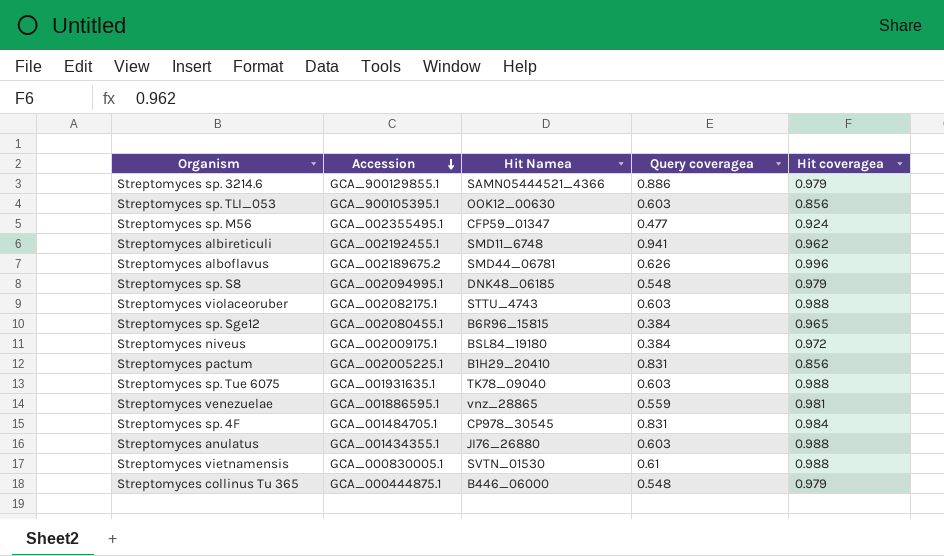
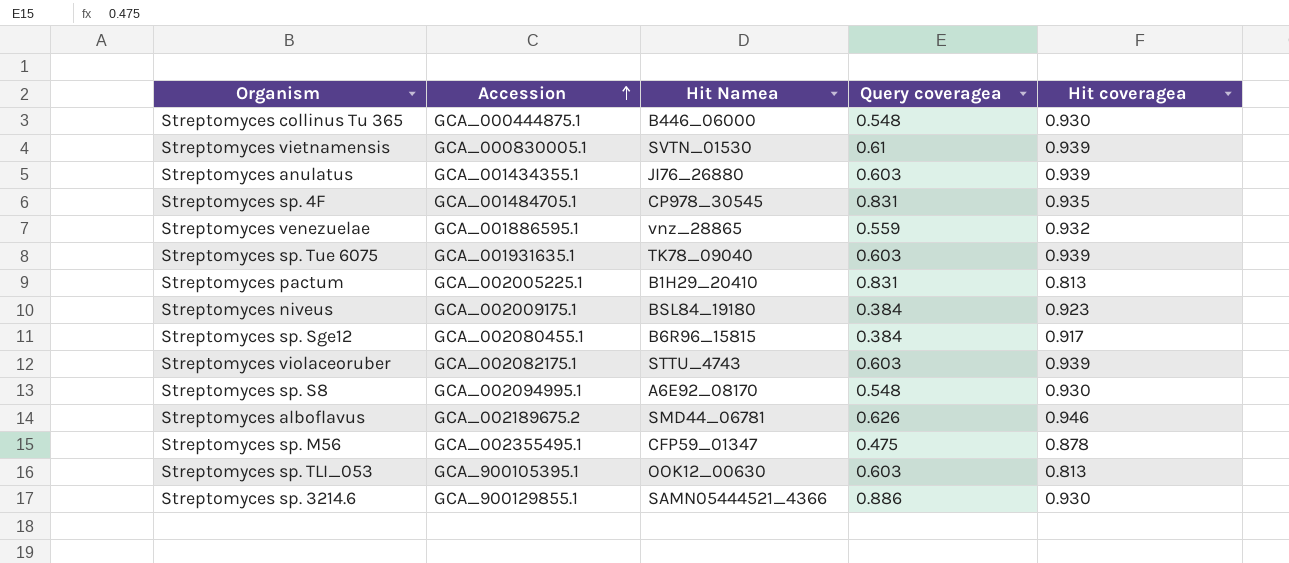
row order: Accession descending -> Accession ascending
row Streptomyces albireticuli: GCA_002192455.1 | SMD11_6748 | 0.941 | 0.962 -> none
Streptomyces collinus Tu 365 | Hit coveragea: 0.979 -> 0.930
Streptomyces vietnamensis | Hit coveragea: 0.988 -> 0.939
Streptomyces anulatus | Hit coveragea: 0.988 -> 0.939
Streptomyces sp. 4F | Hit coveragea: 0.984 -> 0.935
Streptomyces venezuelae | Hit coveragea: 0.981 -> 0.932
Streptomyces sp. Tue 6075 | Hit coveragea: 0.988 -> 0.939
Streptomyces pactum | Hit coveragea: 0.856 -> 0.813
Streptomyces niveus | Hit coveragea: 0.972 -> 0.923
Streptomyces sp. Sge12 | Hit coveragea: 0.965 -> 0.917
Streptomyces violaceoruber | Hit coveragea: 0.988 -> 0.939
Streptomyces sp. S8 | Hit Namea: DNK48_06185 -> A6E92_08170
Streptomyces sp. S8 | Hit coveragea: 0.979 -> 0.930
Streptomyces alboflavus | Hit coveragea: 0.996 -> 0.946
Streptomyces sp. M56 | Query coveragea: 0.477 -> 0.475
Streptomyces sp. M56 | Hit coveragea: 0.924 -> 0.878
Streptomyces sp. TLI_053 | Hit coveragea: 0.856 -> 0.813
Streptomyces sp. 3214.6 | Hit coveragea: 0.979 -> 0.930

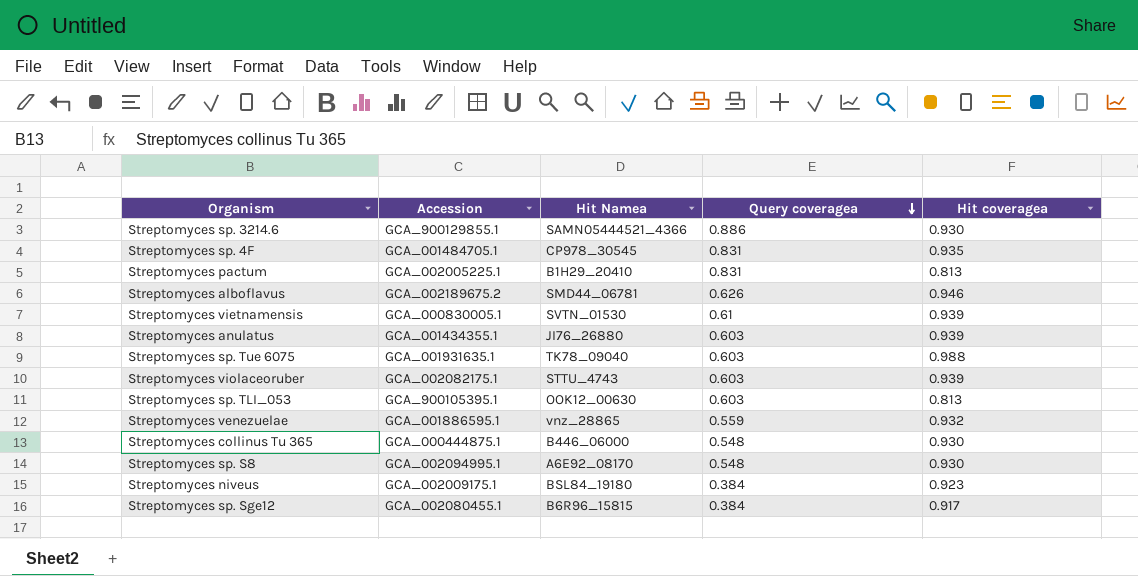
row order: Accession ascending -> Query coveragea descending
row Streptomyces sp. M56: GCA_002355495.1 | CFP59_01347 | 0.475 | 0.878 -> none
Streptomyces sp. Tue 6075 | Hit coveragea: 0.939 -> 0.988

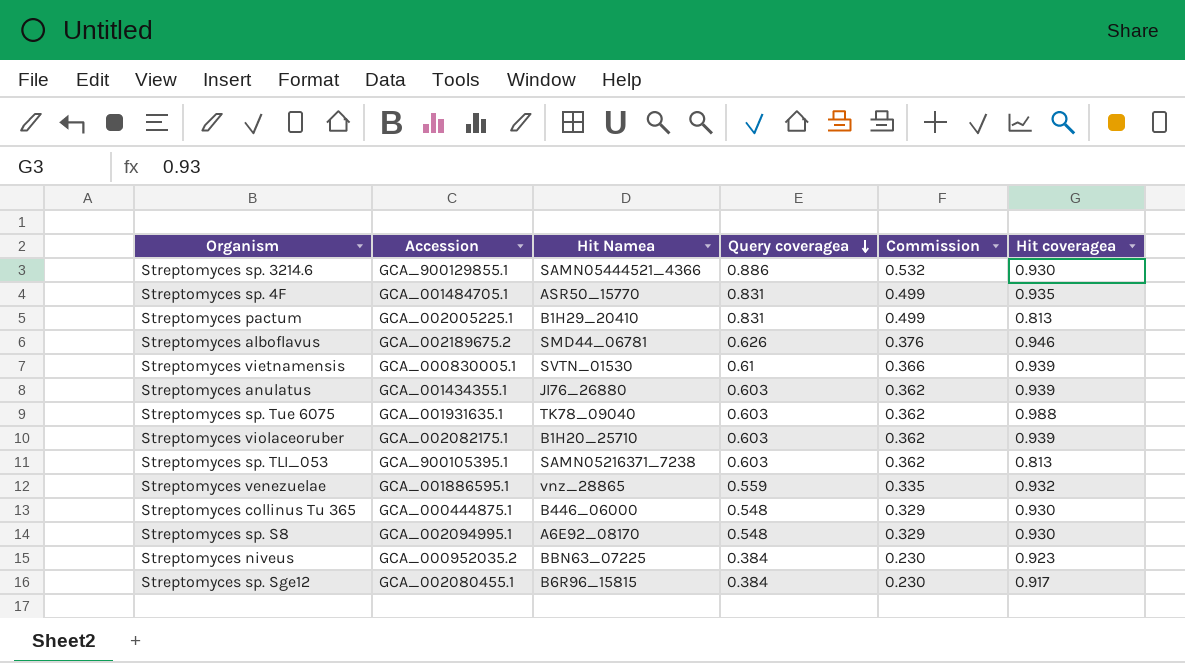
column Commission | formula: none -> [Query coveragea] * 0.6
Streptomyces sp. 4F | Hit Namea: CP978_30545 -> ASR50_15770
Streptomyces violaceoruber | Hit Namea: STTU_4743 -> B1H20_25710
Streptomyces sp. TLI_053 | Hit Namea: OOK12_00630 -> SAMN05216371_7238
Streptomyces niveus | Accession: GCA_002009175.1 -> GCA_000952035.2
Streptomyces niveus | Hit Namea: BSL84_19180 -> BBN63_07225

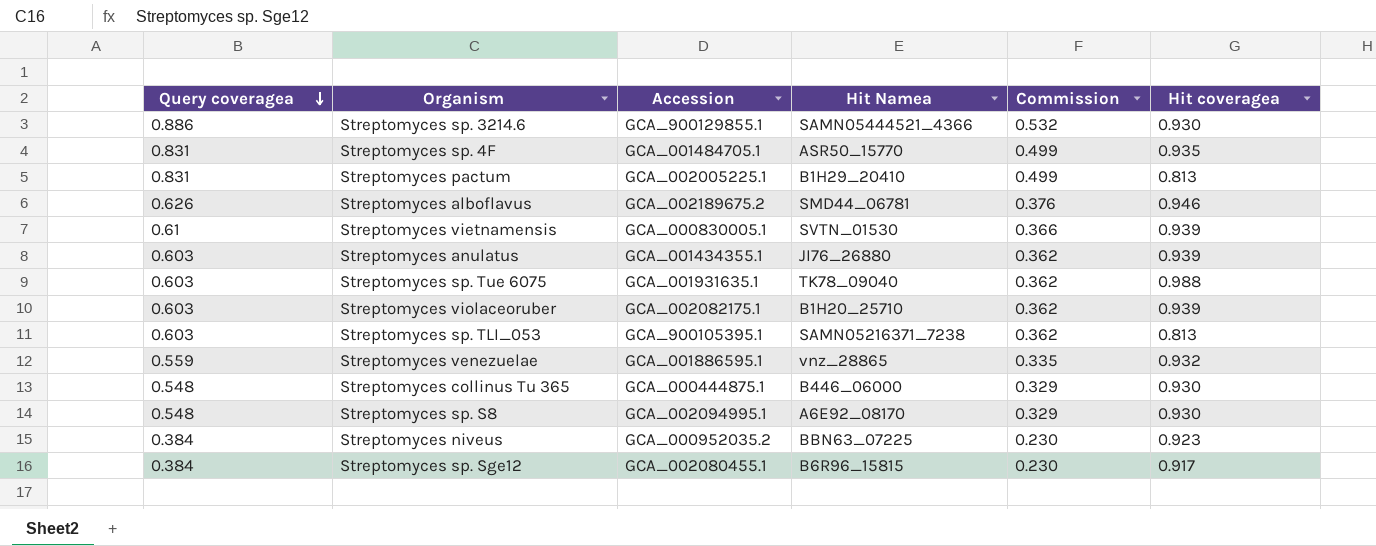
column Query coveragea | position: 4 -> 1

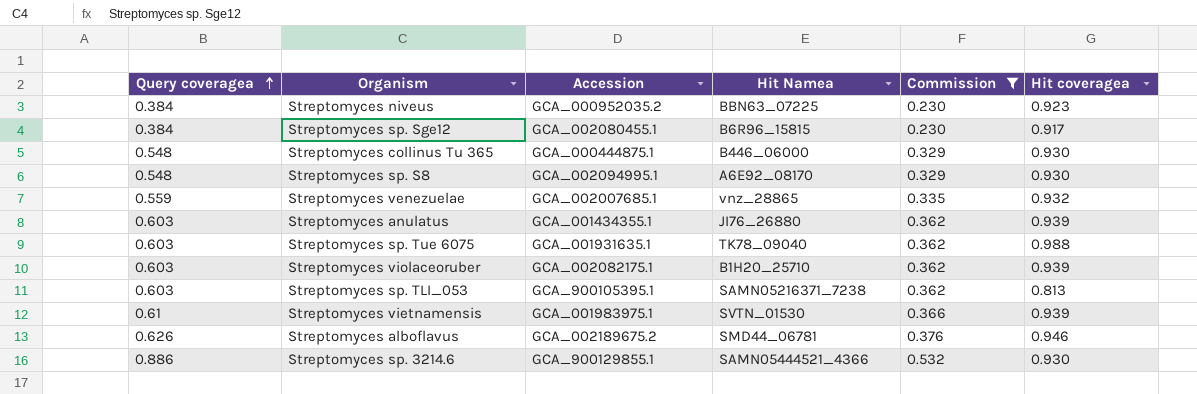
filter: none -> Commission != 0.499
row order: Query coveragea descending -> Query coveragea ascending
Streptomyces venezuelae | Accession: GCA_001886595.1 -> GCA_002007685.1
Streptomyces vietnamensis | Accession: GCA_000830005.1 -> GCA_001983975.1

